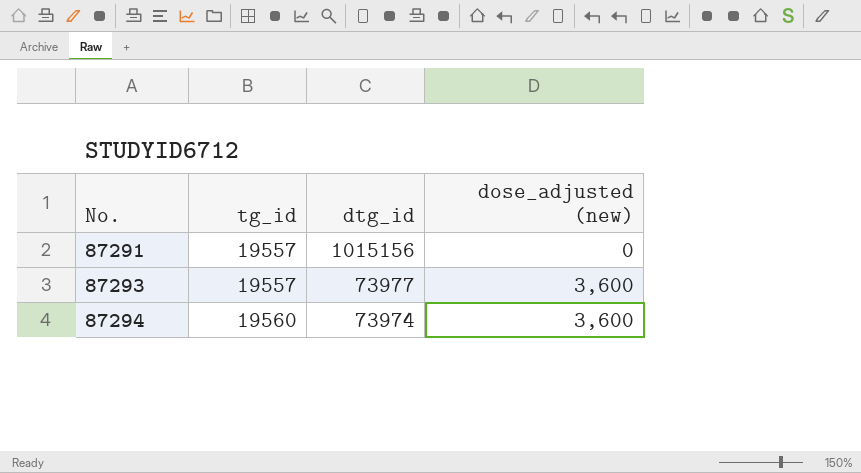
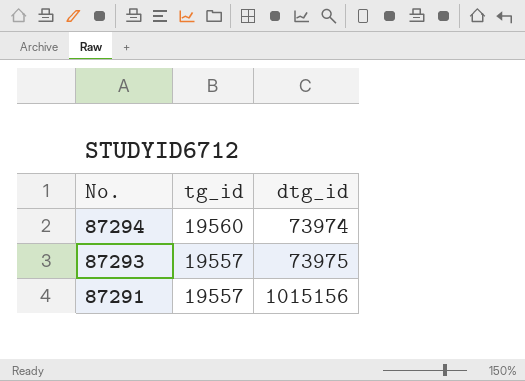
row order: No. ascending -> No. descending
column dose_adjusted (new) | position: 4 -> none
87293 | dtg_id: 73977 -> 73975

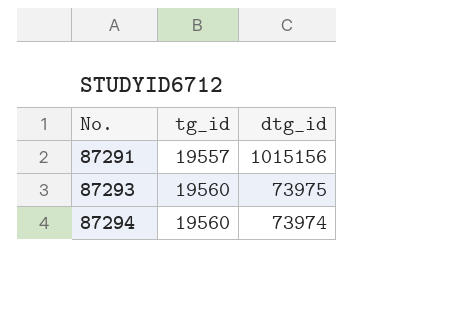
row order: No. descending -> No. ascending
87293 | tg_id: 19557 -> 19560

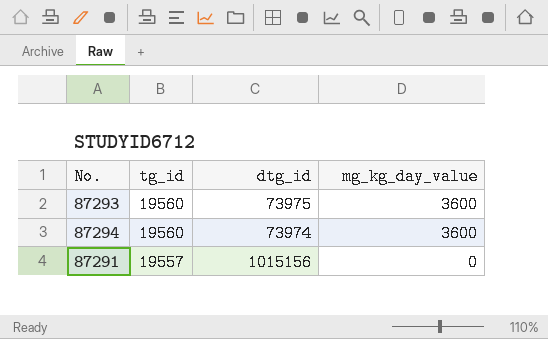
row order: No. ascending -> tg_id descending
column mg_kg_day_value | position: none -> 4

